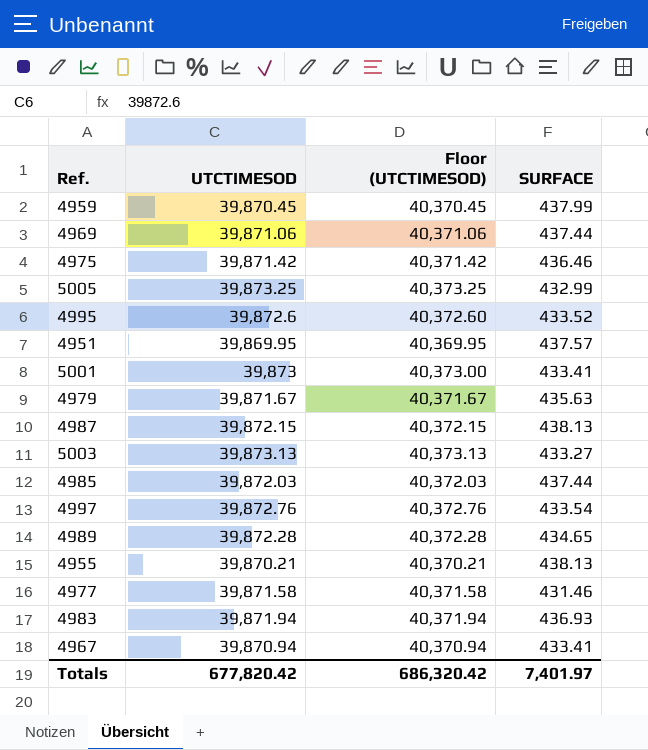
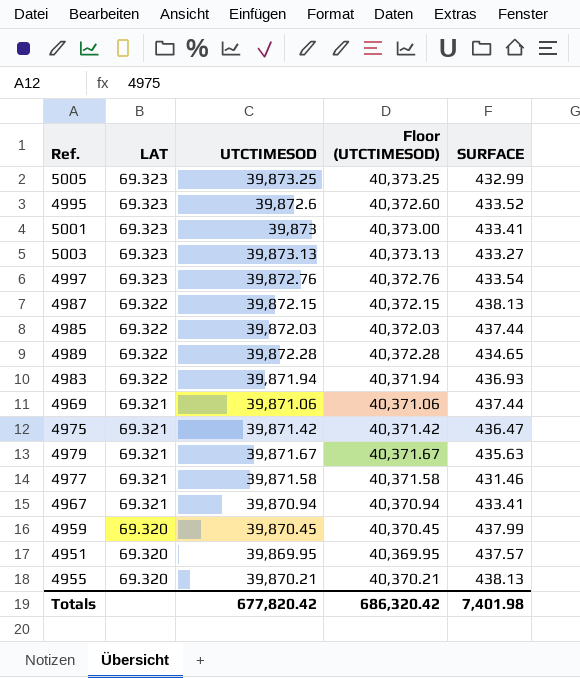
row order: none -> LAT descending
column LAT | position: none -> 2
4975 | SURFACE: 436.46 -> 436.47
Totals | SURFACE: 7,401.97 -> 7,401.98

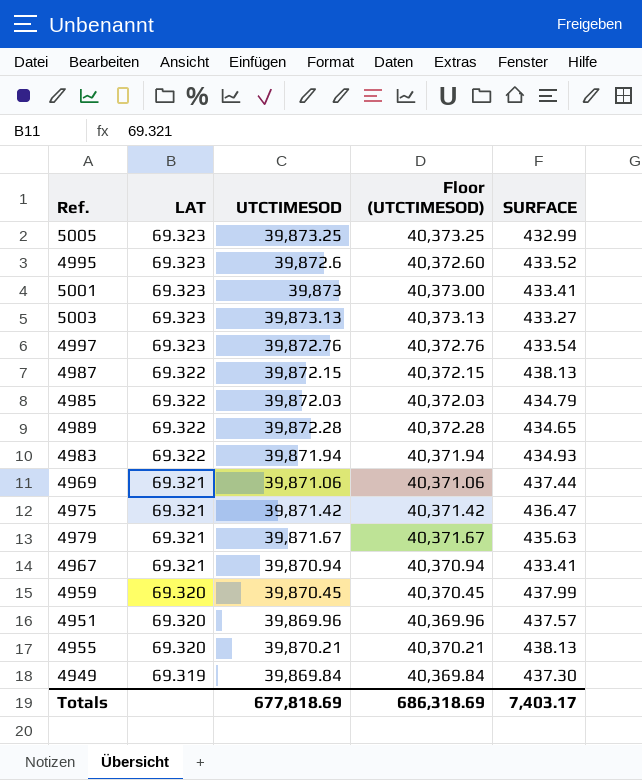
row 4977: 69.321 | 39,871.58 | 40,371.58 | 431.46 -> none
4985 | SURFACE: 437.44 -> 434.79
4983 | SURFACE: 436.93 -> 434.93
4951 | UTCTIMESOD: 39,869.95 -> 39,869.96
4951 | Floor (UTCTIMESOD): 40,369.95 -> 40,369.96
row 4949: none -> 69.319 | 39,869.84 | 40,369.84 | 437.30
Totals | UTCTIMESOD: 677,820.42 -> 677,818.69
Totals | Floor (UTCTIMESOD): 686,320.42 -> 686,318.69
Totals | SURFACE: 7,401.98 -> 7,403.17

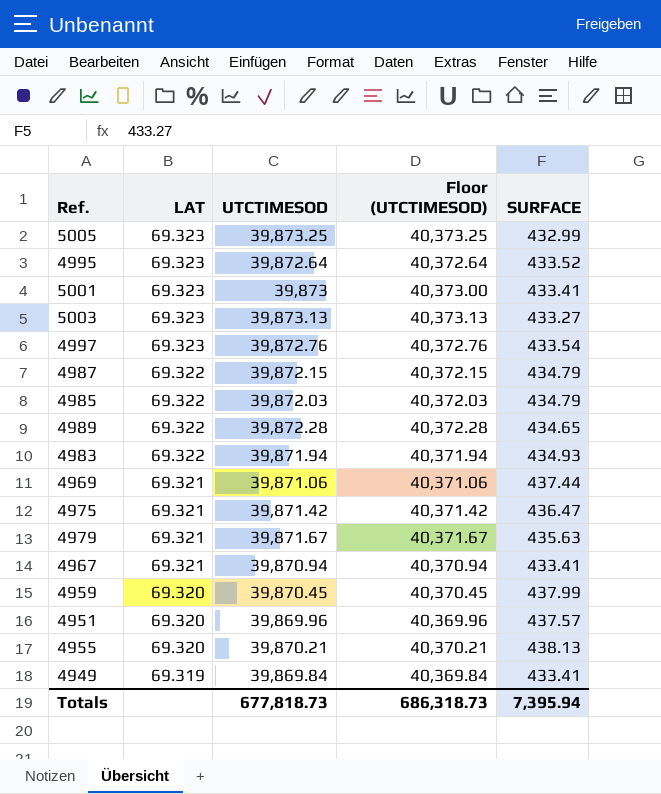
4995 | UTCTIMESOD: 39,872.6 -> 39,872.64
4995 | Floor (UTCTIMESOD): 40,372.60 -> 40,372.64
4987 | SURFACE: 438.13 -> 434.79
4949 | SURFACE: 437.30 -> 433.41
Totals | UTCTIMESOD: 677,818.69 -> 677,818.73
Totals | Floor (UTCTIMESOD): 686,318.69 -> 686,318.73
Totals | SURFACE: 7,403.17 -> 7,395.94

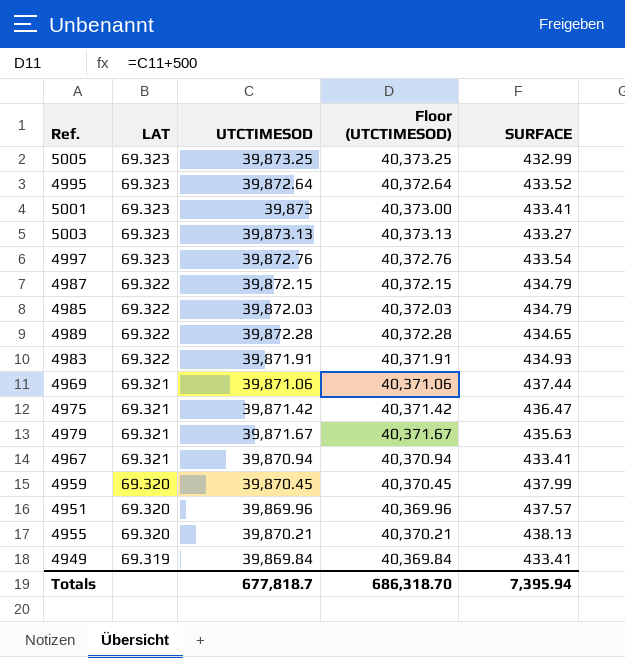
4983 | UTCTIMESOD: 39,871.94 -> 39,871.91
4983 | Floor (UTCTIMESOD): 40,371.94 -> 40,371.91
Totals | UTCTIMESOD: 677,818.73 -> 677,818.7
Totals | Floor (UTCTIMESOD): 686,318.73 -> 686,318.70

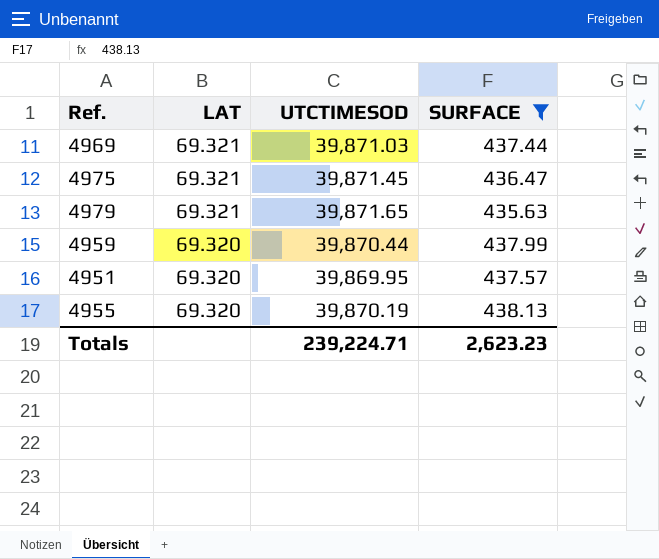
filter: none -> SURFACE >= 435.63
column Floor (UTCTIMESOD) | formula: [UTCTIMESOD] + 500 -> none
4969 | UTCTIMESOD: 39,871.06 -> 39,871.03
4975 | UTCTIMESOD: 39,871.42 -> 39,871.45
4979 | UTCTIMESOD: 39,871.67 -> 39,871.65
4959 | UTCTIMESOD: 39,870.45 -> 39,870.44
4951 | UTCTIMESOD: 39,869.96 -> 39,869.95
4955 | UTCTIMESOD: 39,870.21 -> 39,870.19
Totals | UTCTIMESOD: 677,818.7 -> 239,224.71
Totals | SURFACE: 7,395.94 -> 2,623.23

